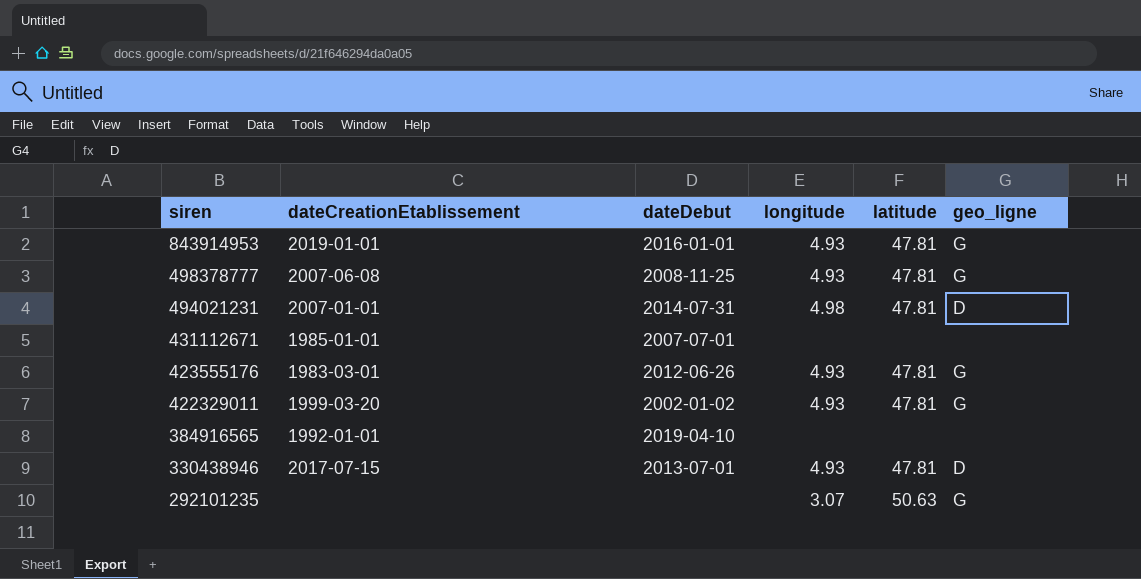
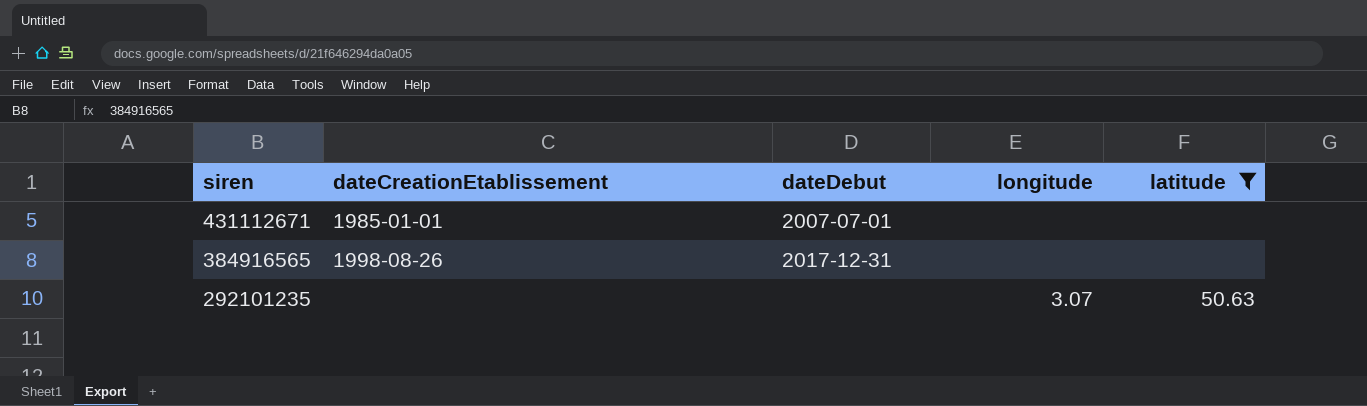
filter: none -> latitude != 47.81
column geo_ligne | position: 6 -> none
384916565 | dateCreationEtablissement: 1992-01-01 -> 1998-08-26
384916565 | dateDebut: 2019-04-10 -> 2017-12-31

